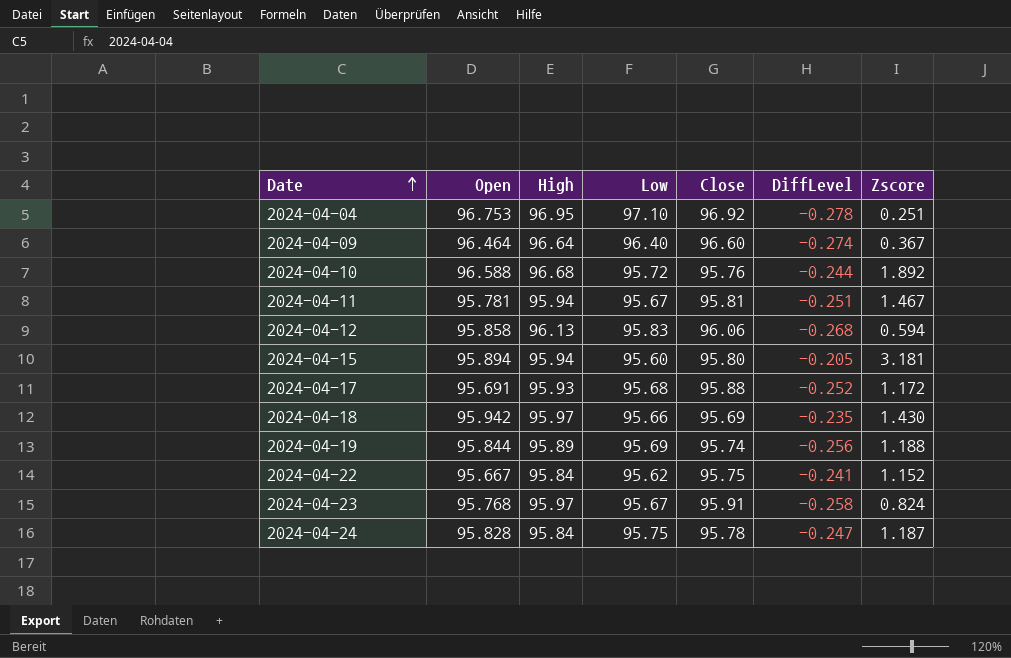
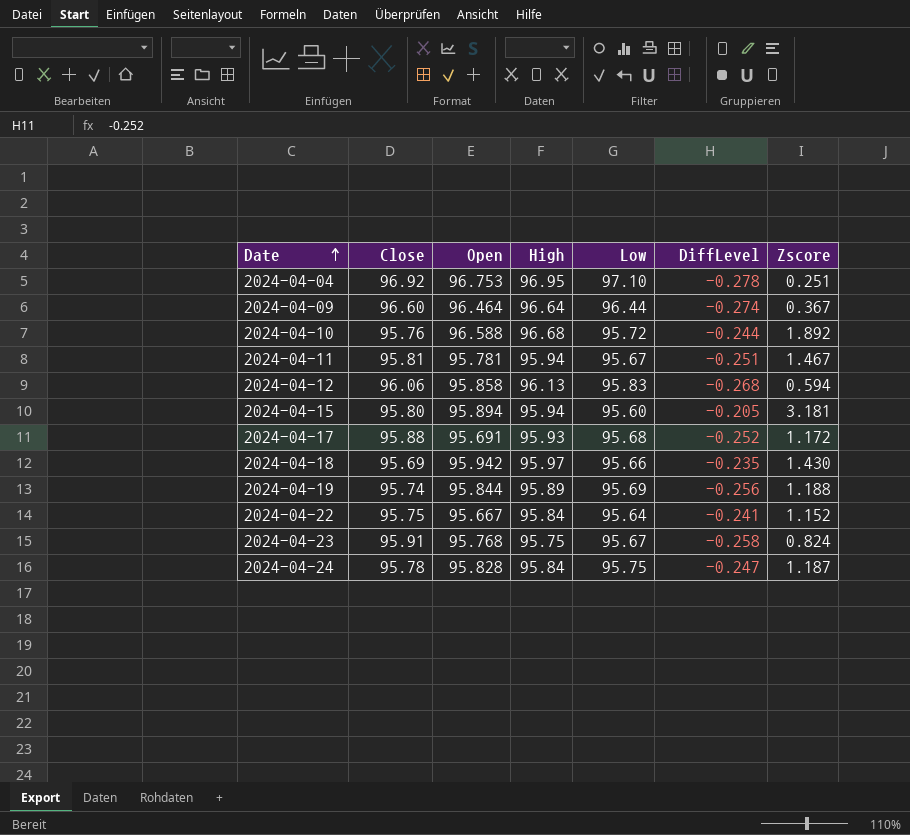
column Close | position: 5 -> 2
2024-04-09 | Low: 96.40 -> 96.44
2024-04-22 | Low: 95.62 -> 95.64
2024-04-23 | High: 95.97 -> 95.75

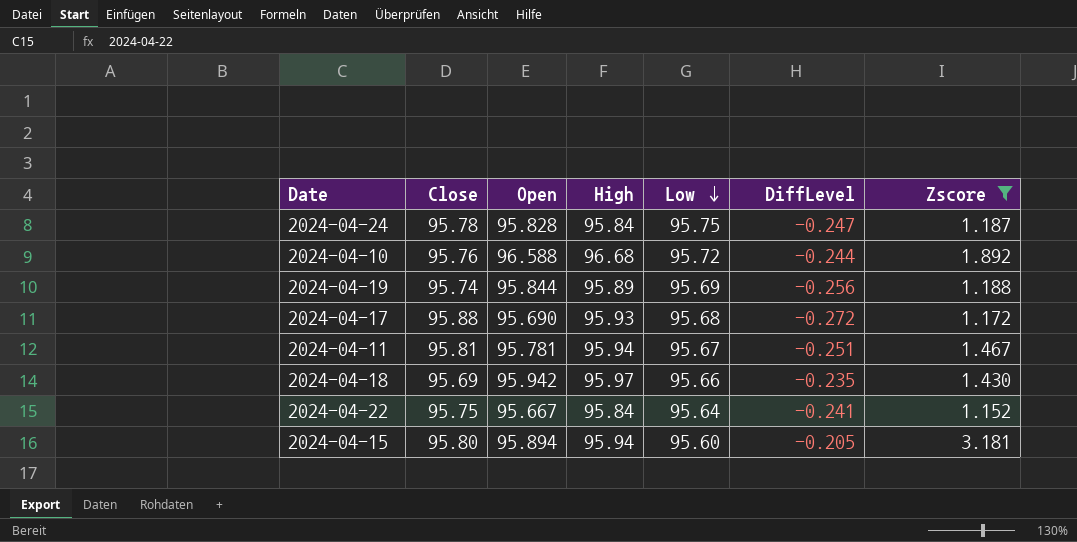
filter: none -> Zscore >= 1.152
row order: Date ascending -> Low descending
2024-04-17 | Open: 95.691 -> 95.690
2024-04-17 | DiffLevel: -0.252 -> -0.272

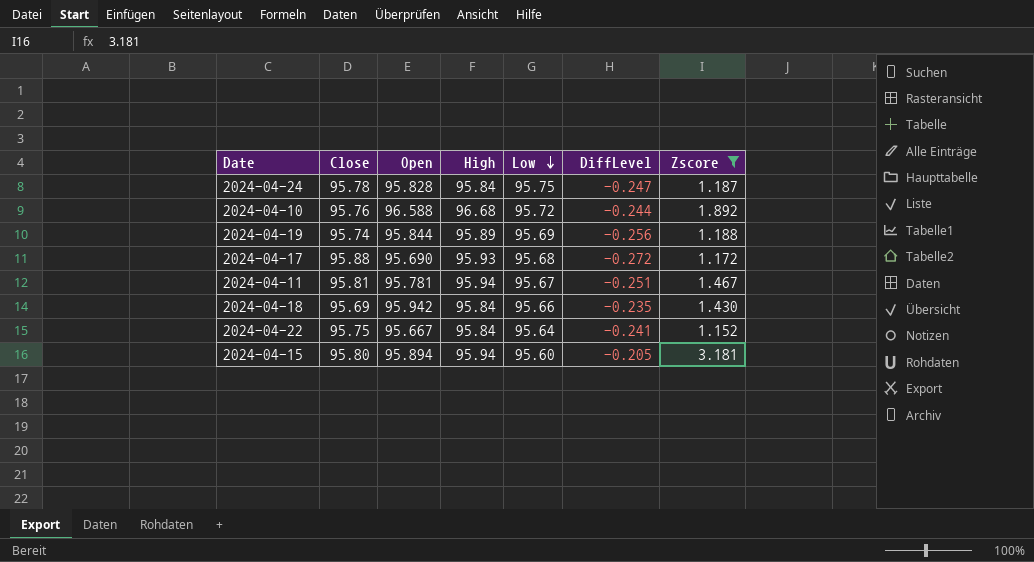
2024-04-18 | High: 95.97 -> 95.84

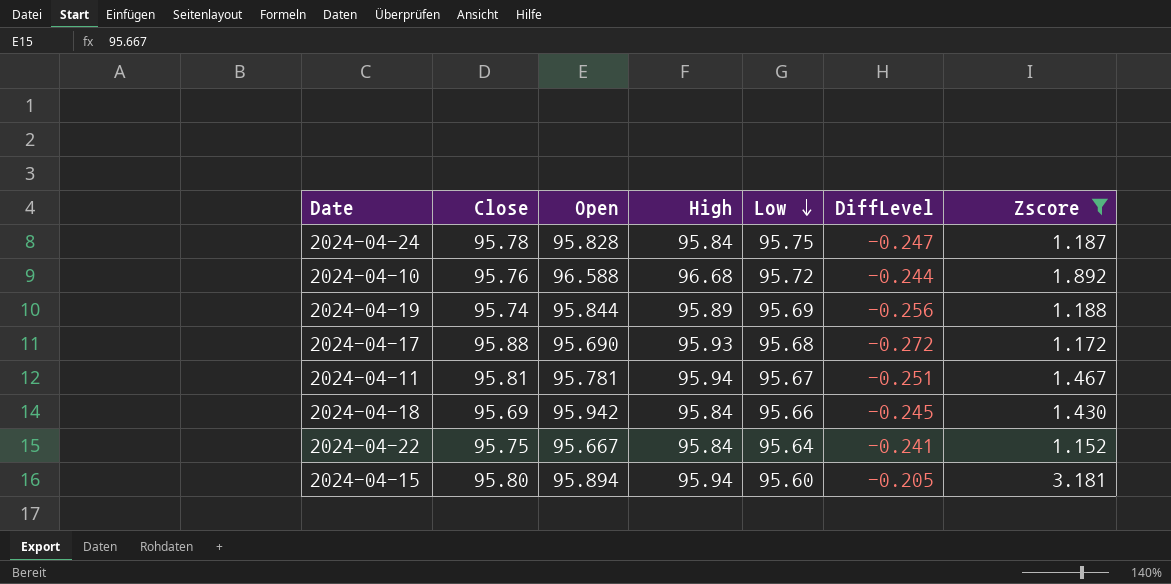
2024-04-18 | DiffLevel: -0.235 -> -0.245

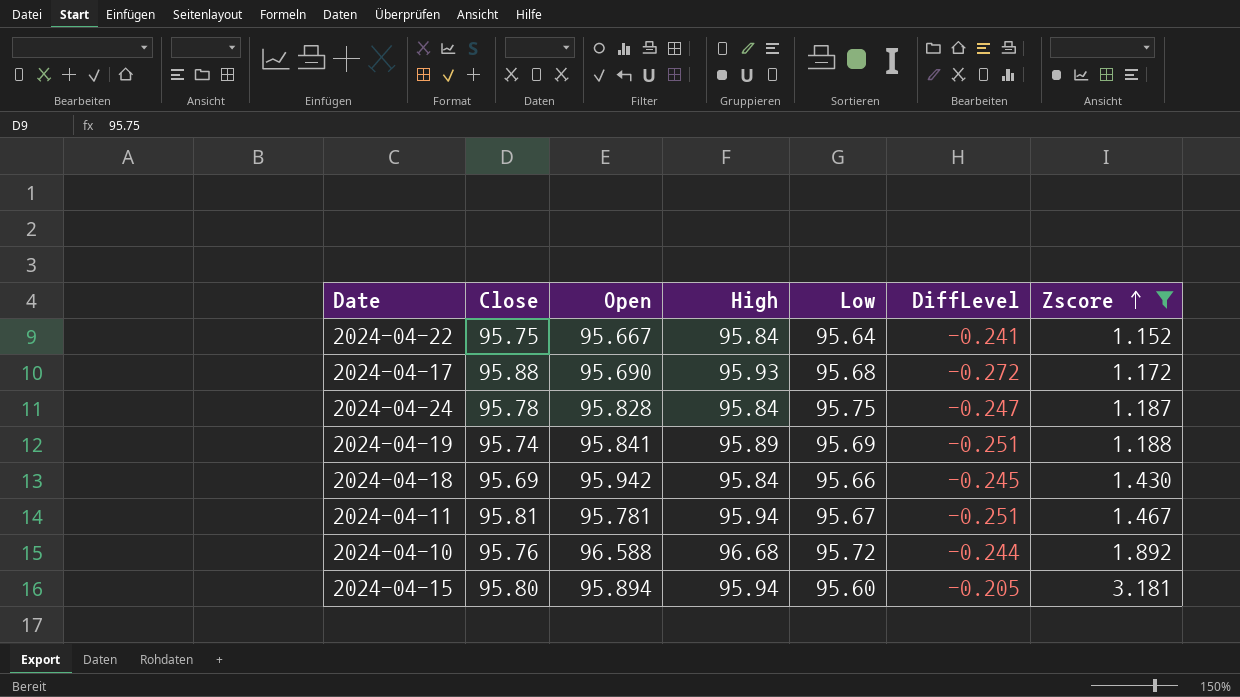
row order: Low descending -> Zscore ascending
2024-04-19 | Open: 95.844 -> 95.841
2024-04-19 | DiffLevel: -0.256 -> -0.251

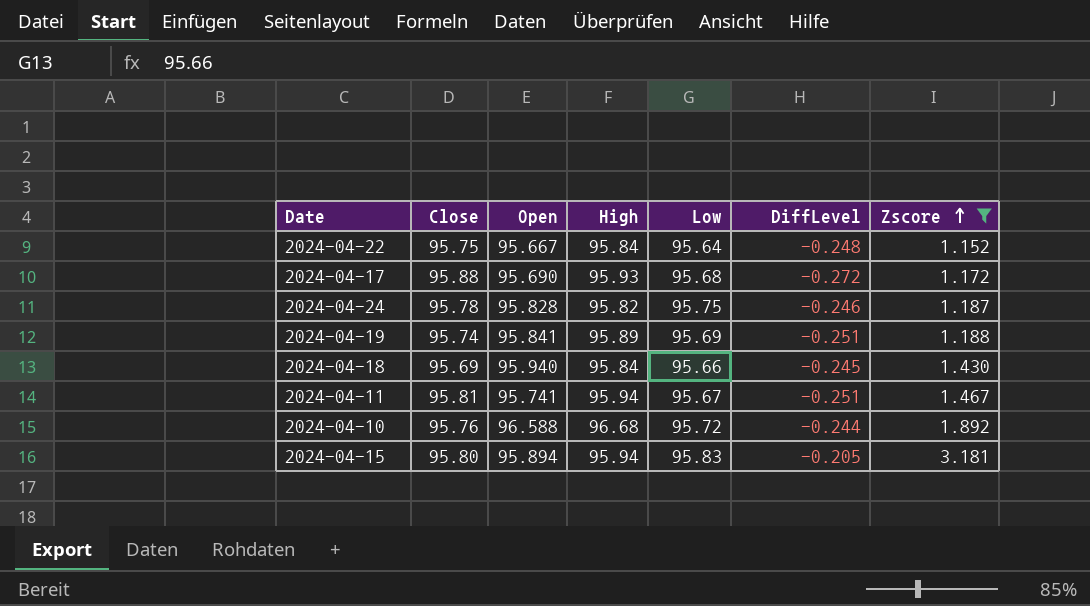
2024-04-22 | DiffLevel: -0.241 -> -0.248
2024-04-24 | High: 95.84 -> 95.82
2024-04-24 | DiffLevel: -0.247 -> -0.246
2024-04-18 | Open: 95.942 -> 95.940
2024-04-11 | Open: 95.781 -> 95.741
2024-04-15 | Low: 95.60 -> 95.83

